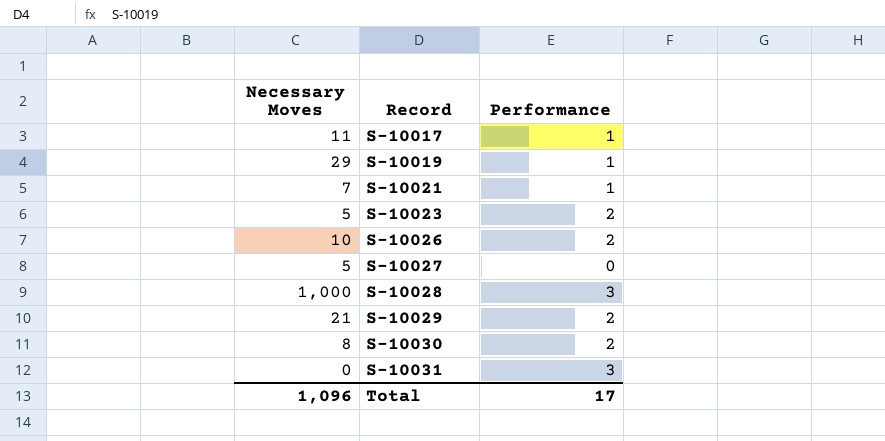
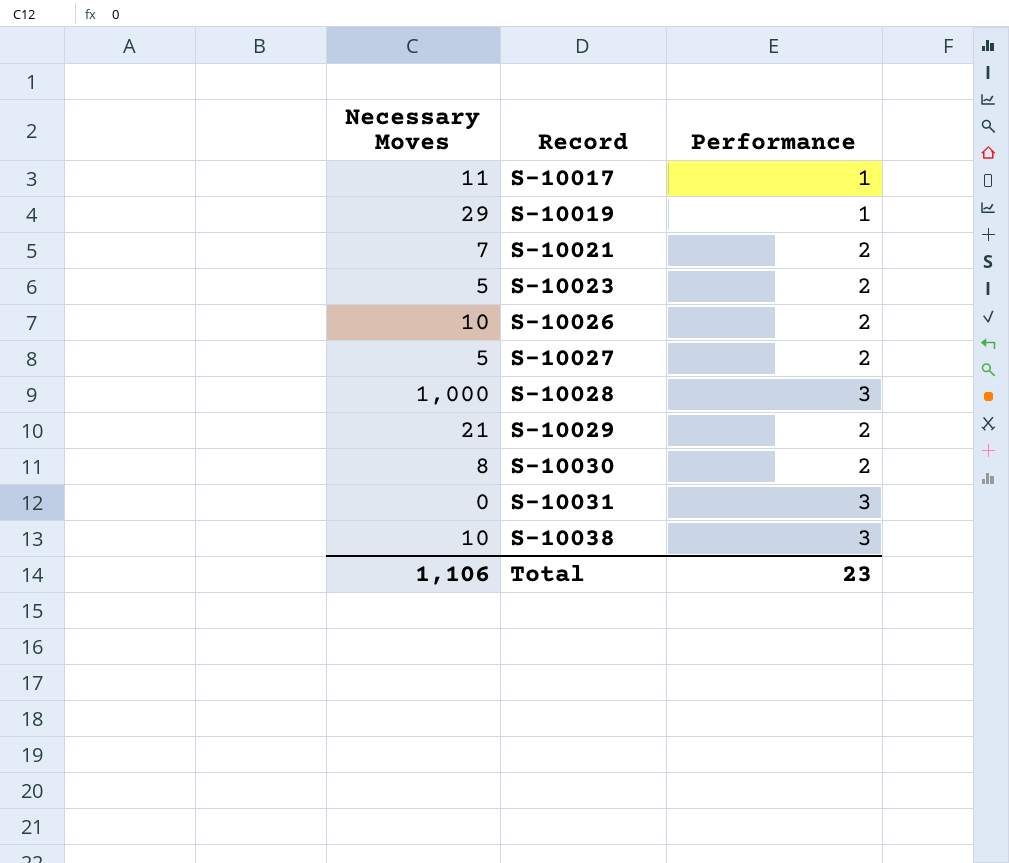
S-10021 | Performance: 1 -> 2
S-10027 | Performance: 0 -> 2
row S-10038: none -> 10 | 3
Total | Necessary Moves: 1,096 -> 1,106
Total | Performance: 17 -> 23

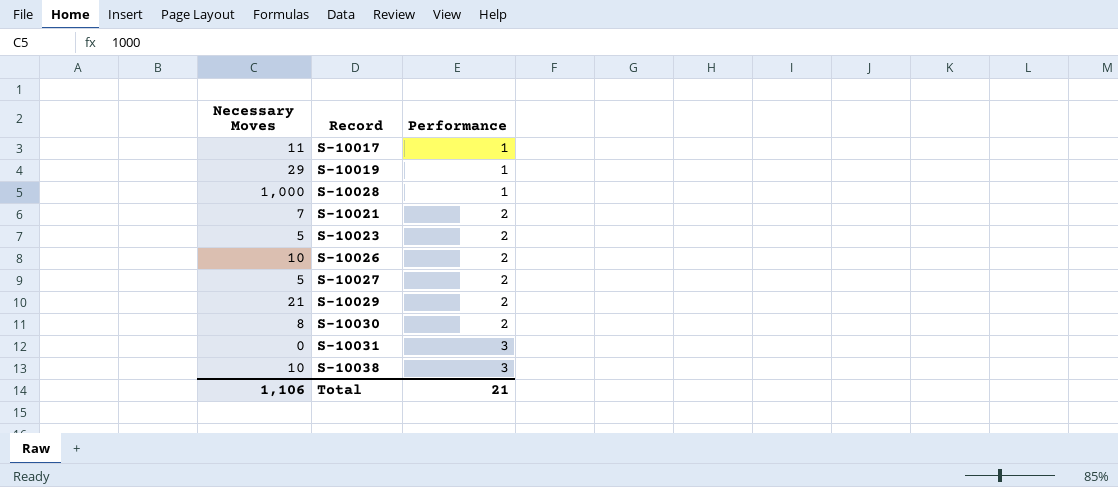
row order: Record ascending -> Performance ascending
S-10028 | Performance: 3 -> 1
Total | Performance: 23 -> 21

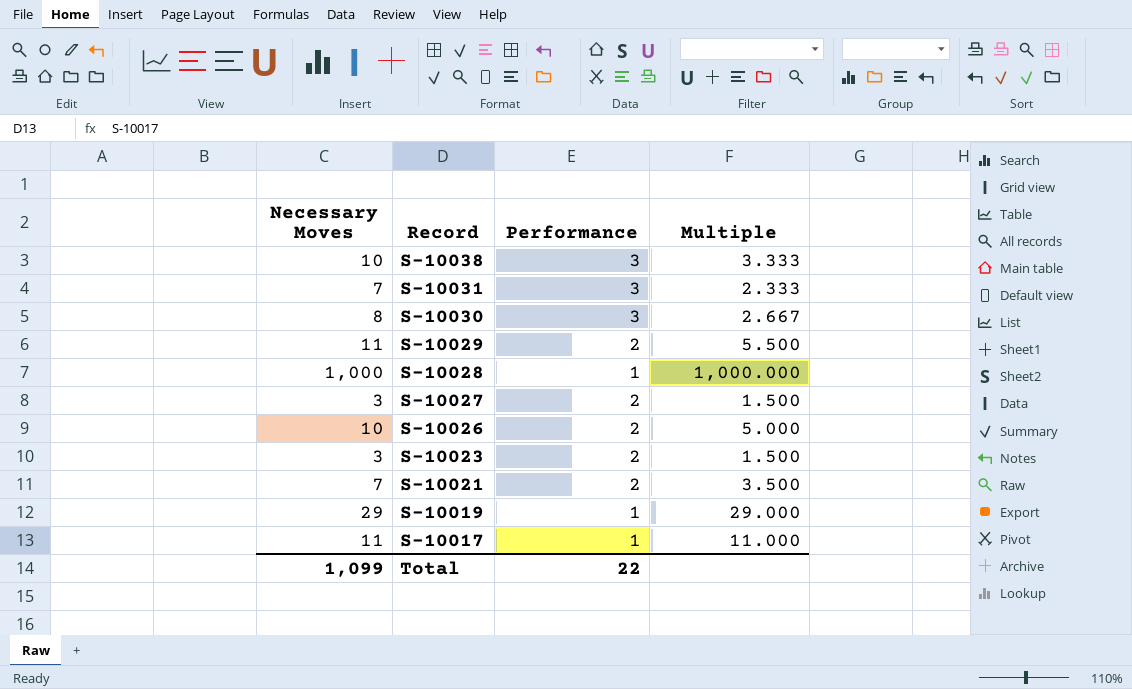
row order: Performance ascending -> Record descending
column Multiple | formula: none -> [Necessary Moves] / [Performance]
S-10031 | Necessary Moves: 0 -> 7
S-10030 | Performance: 2 -> 3
S-10029 | Necessary Moves: 21 -> 11
S-10027 | Necessary Moves: 5 -> 3
S-10023 | Necessary Moves: 5 -> 3
Total | Necessary Moves: 1,106 -> 1,099
Total | Performance: 21 -> 22

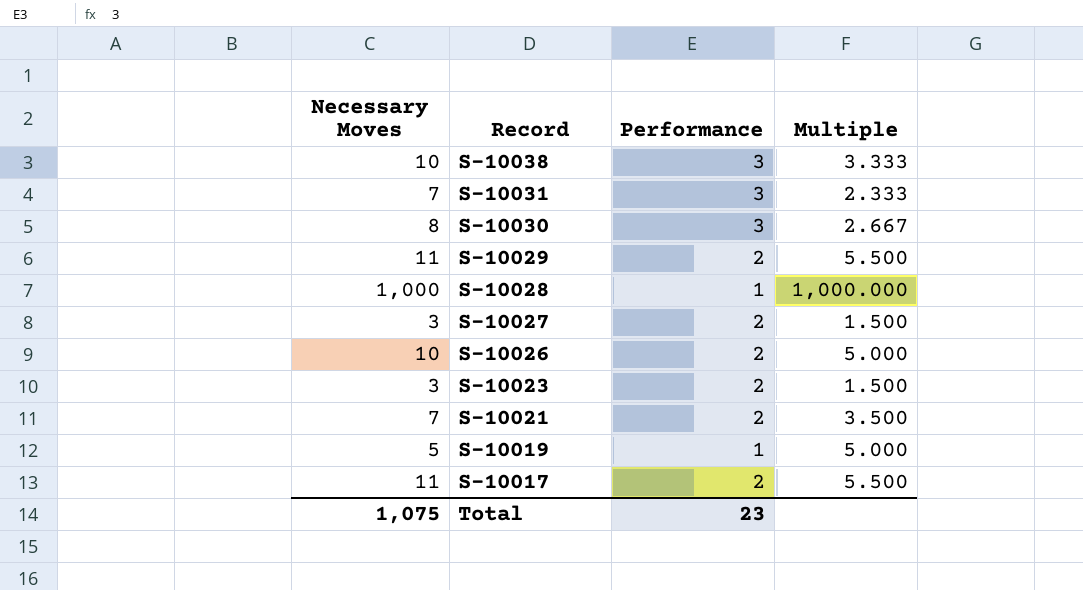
S-10019 | Necessary Moves: 29 -> 5
S-10019 | Multiple: 29.000 -> 5.000
S-10017 | Performance: 1 -> 2
S-10017 | Multiple: 11.000 -> 5.500
Total | Necessary Moves: 1,099 -> 1,075
Total | Performance: 22 -> 23

